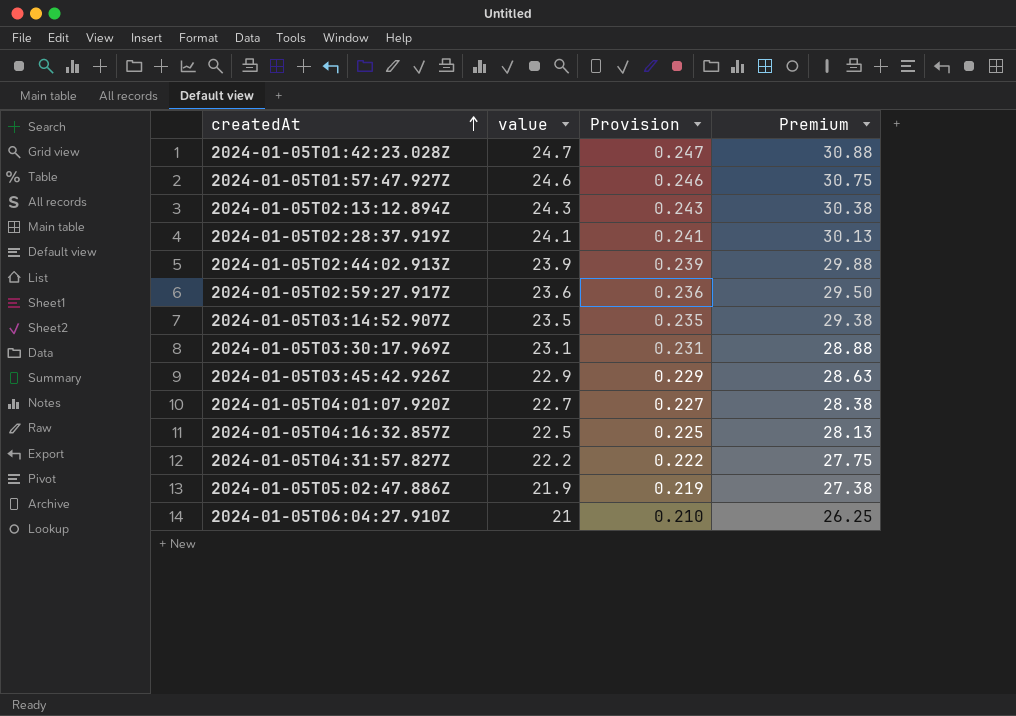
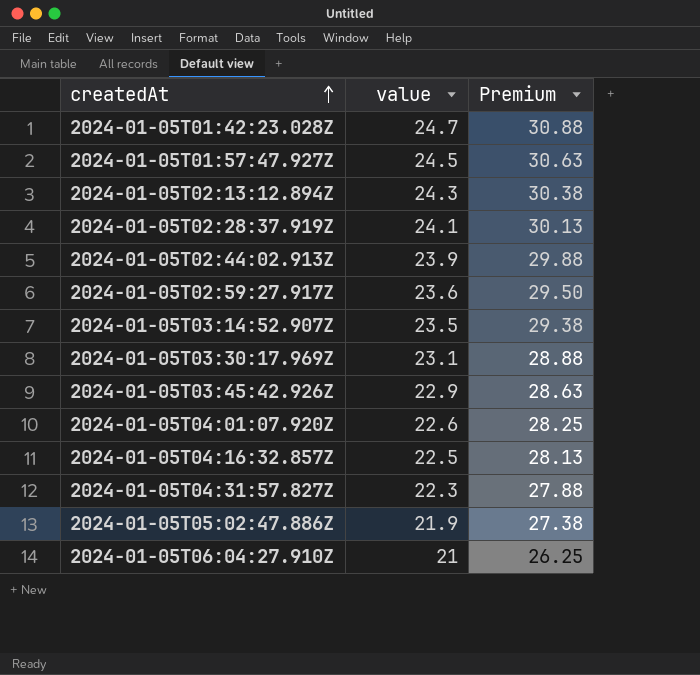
column Provision | formula: [value] * 0.01 -> none
2024-01-05T01:57:47.927Z | value: 24.6 -> 24.5
2024-01-05T01:57:47.927Z | Premium: 30.75 -> 30.63
2024-01-05T04:01:07.920Z | value: 22.7 -> 22.6
2024-01-05T04:01:07.920Z | Premium: 28.38 -> 28.25
2024-01-05T04:31:57.827Z | value: 22.2 -> 22.3
2024-01-05T04:31:57.827Z | Premium: 27.75 -> 27.88

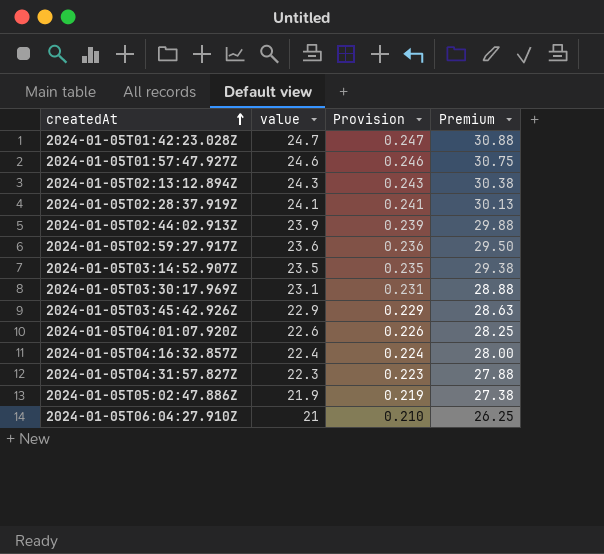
column Provision | formula: none -> [value] * 0.01
2024-01-05T01:57:47.927Z | value: 24.5 -> 24.6
2024-01-05T01:57:47.927Z | Premium: 30.63 -> 30.75
2024-01-05T04:16:32.857Z | value: 22.5 -> 22.4
2024-01-05T04:16:32.857Z | Premium: 28.13 -> 28.00

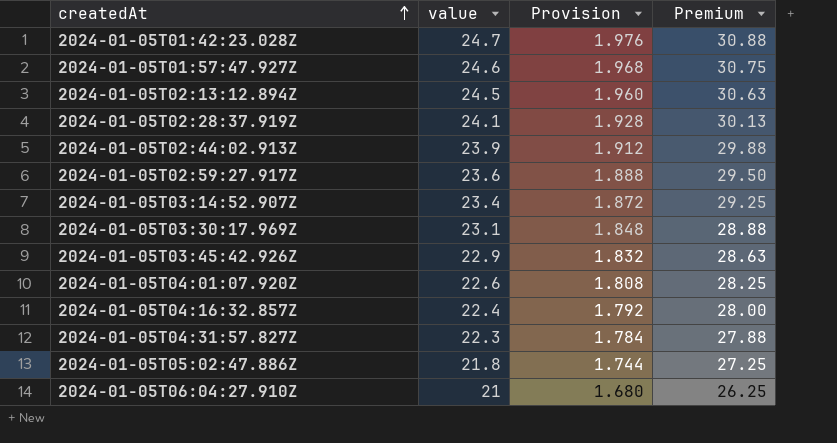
column Provision | formula: [value] * 0.01 -> [value] * 0.08
2024-01-05T02:13:12.894Z | value: 24.3 -> 24.5
2024-01-05T02:13:12.894Z | Premium: 30.38 -> 30.63
2024-01-05T03:14:52.907Z | value: 23.5 -> 23.4
2024-01-05T03:14:52.907Z | Premium: 29.38 -> 29.25
2024-01-05T05:02:47.886Z | value: 21.9 -> 21.8
2024-01-05T05:02:47.886Z | Premium: 27.38 -> 27.25

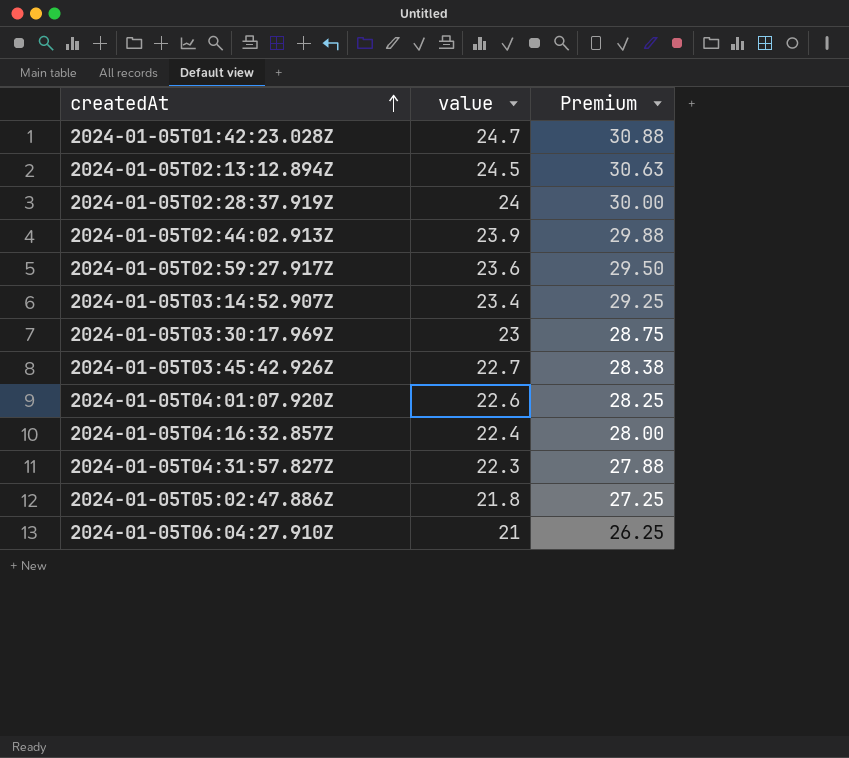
column Provision | formula: [value] * 0.08 -> none
row 2024-01-05T01:57:47.927Z: 24.6 | 1.968 | 30.75 -> none
2024-01-05T02:28:37.919Z | value: 24.1 -> 24
2024-01-05T02:28:37.919Z | Premium: 30.13 -> 30.00
2024-01-05T03:30:17.969Z | value: 23.1 -> 23
2024-01-05T03:30:17.969Z | Premium: 28.88 -> 28.75
2024-01-05T03:45:42.926Z | value: 22.9 -> 22.7
2024-01-05T03:45:42.926Z | Premium: 28.63 -> 28.38

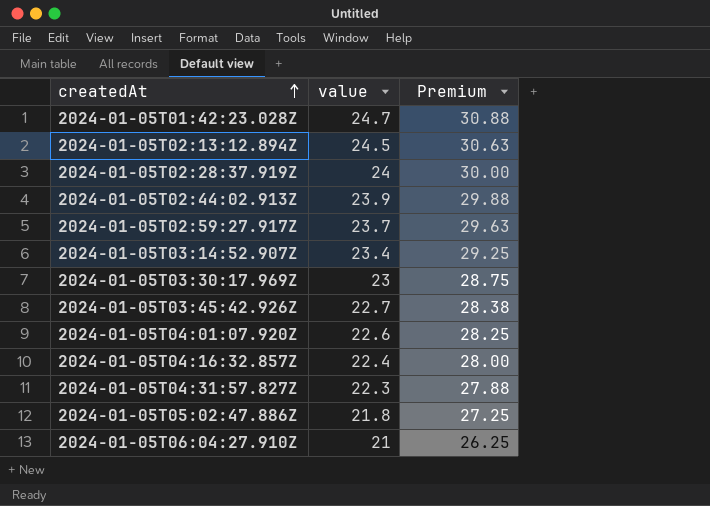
2024-01-05T02:59:27.917Z | value: 23.6 -> 23.7
2024-01-05T02:59:27.917Z | Premium: 29.50 -> 29.63

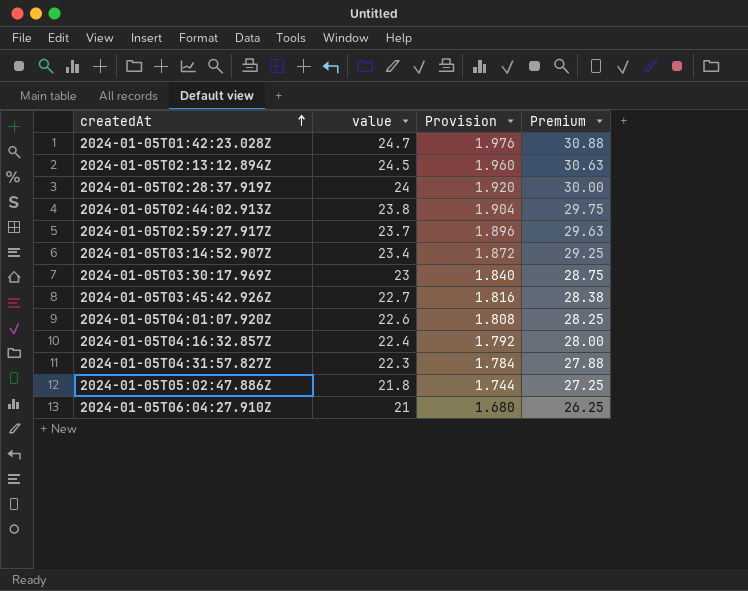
column Provision | formula: none -> [value] * 0.08
2024-01-05T02:44:02.913Z | value: 23.9 -> 23.8
2024-01-05T02:44:02.913Z | Premium: 29.88 -> 29.75

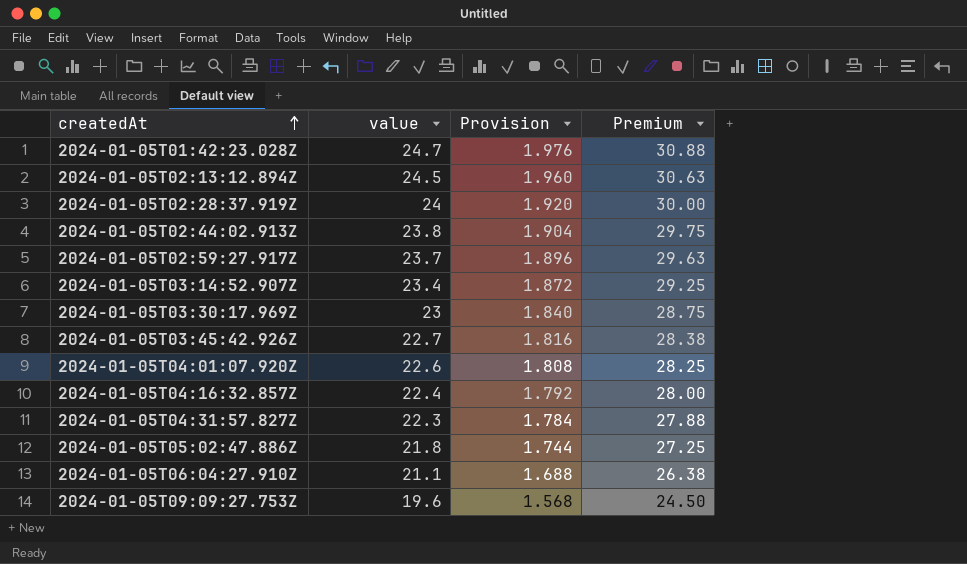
2024-01-05T06:04:27.910Z | value: 21 -> 21.1
2024-01-05T06:04:27.910Z | Provision: 1.680 -> 1.688
2024-01-05T06:04:27.910Z | Premium: 26.25 -> 26.38
row 2024-01-05T09:09:27.753Z: none -> 19.6 | 1.568 | 24.50

